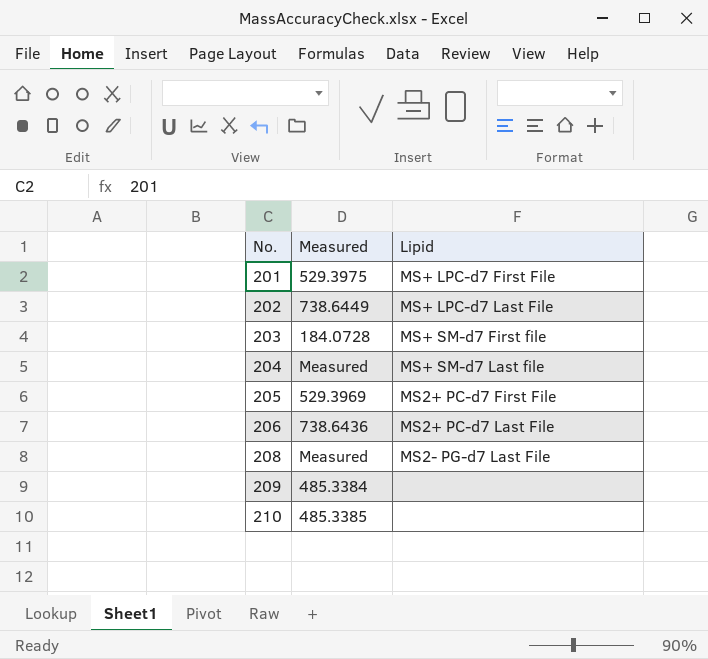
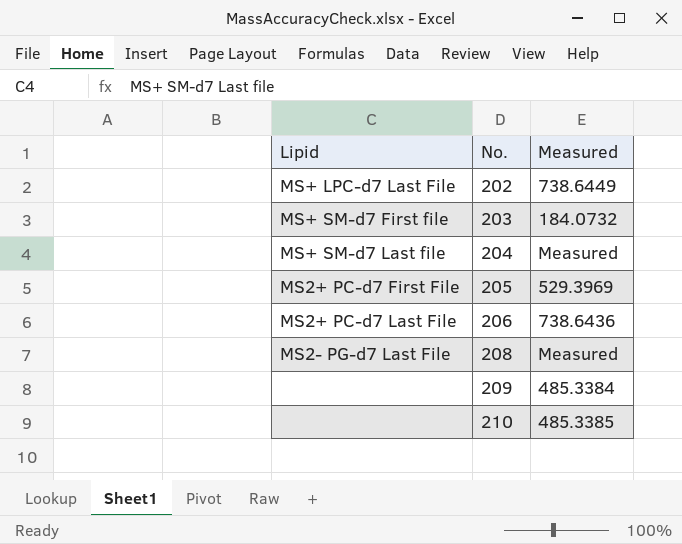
column Lipid | position: 3 -> 1
row 201: 529.3975 | MS+ LPC-d7 First File -> none
203 | Measured: 184.0728 -> 184.0732

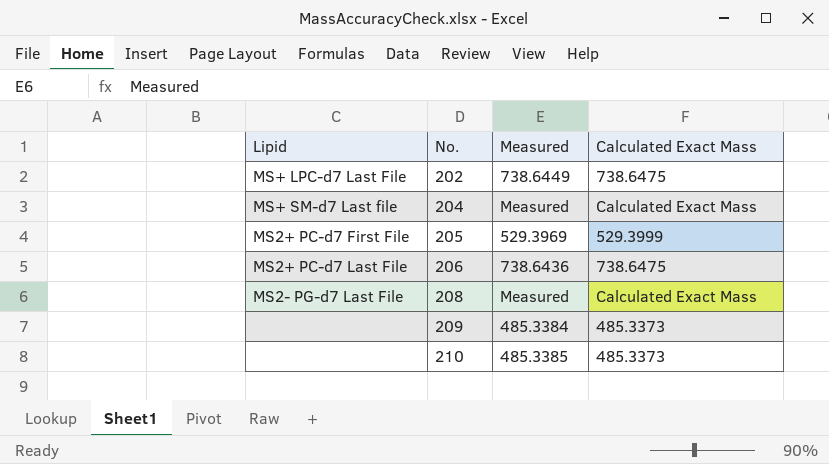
column Calculated Exact Mass | position: none -> 4
row 203: MS+ SM-d7 First file | 184.0732 -> none

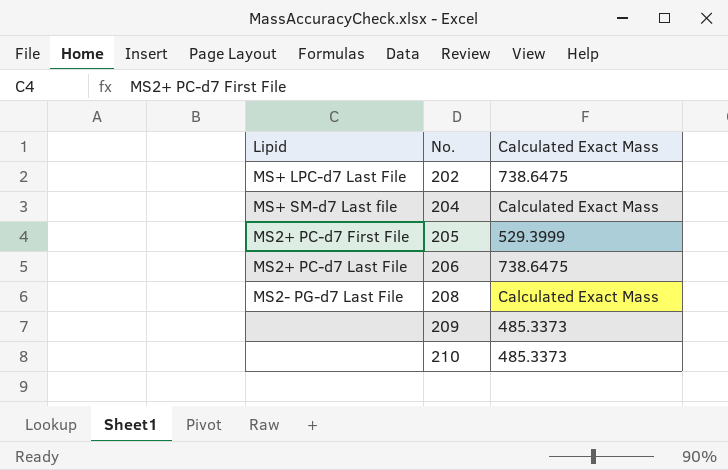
column Measured | position: 3 -> none

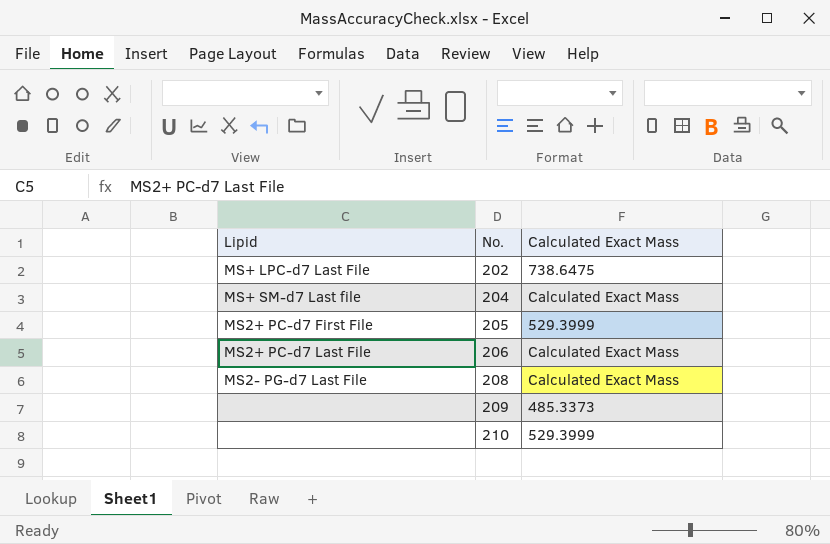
206 | Calculated Exact Mass: 738.6475 -> Calculated Exact Mass
210 | Calculated Exact Mass: 485.3373 -> 529.3999

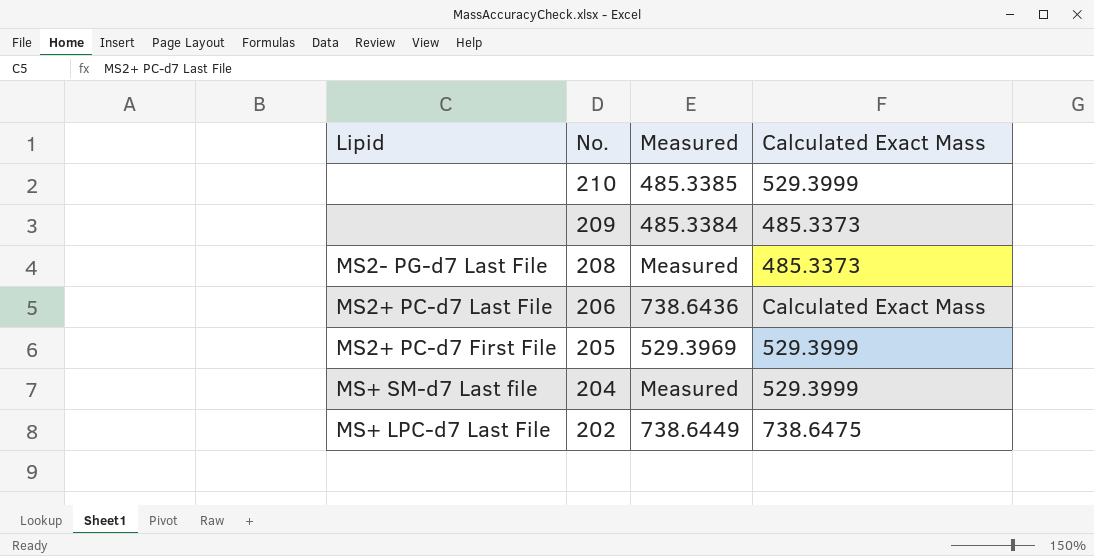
row order: No. ascending -> No. descending
column Measured | position: none -> 3
208 | Calculated Exact Mass: Calculated Exact Mass -> 485.3373
204 | Calculated Exact Mass: Calculated Exact Mass -> 529.3999

